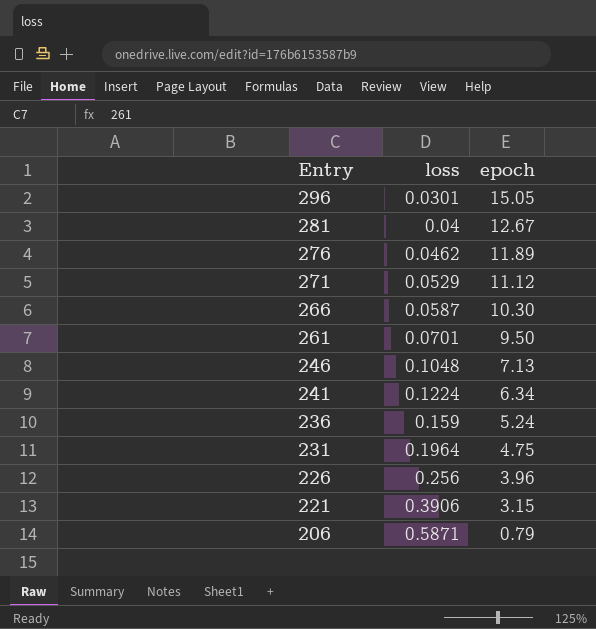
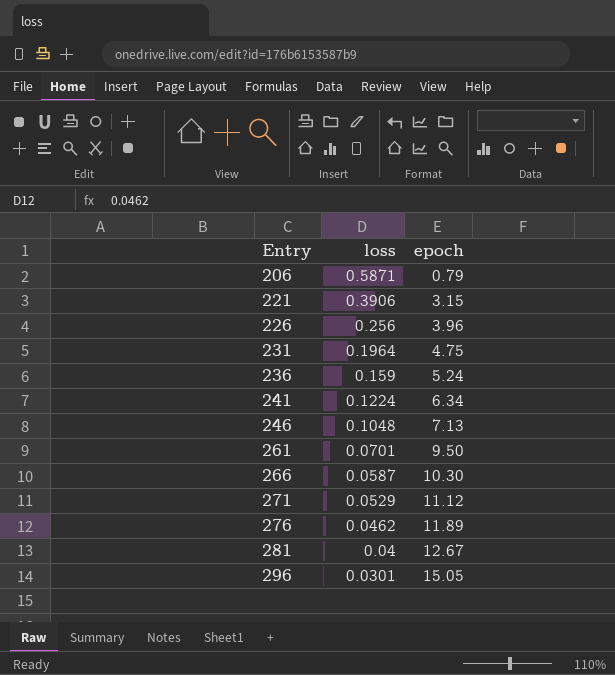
row order: Entry descending -> Entry ascending

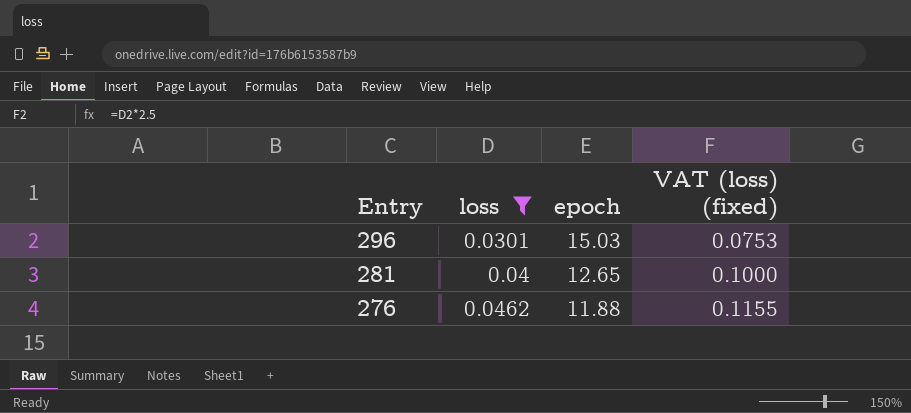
filter: none -> loss <= 0.0462
row order: Entry ascending -> Entry descending
column VAT (loss) (fixed) | formula: none -> [loss] * 2.5
296 | epoch: 15.05 -> 15.03
281 | epoch: 12.67 -> 12.65
276 | epoch: 11.89 -> 11.88

